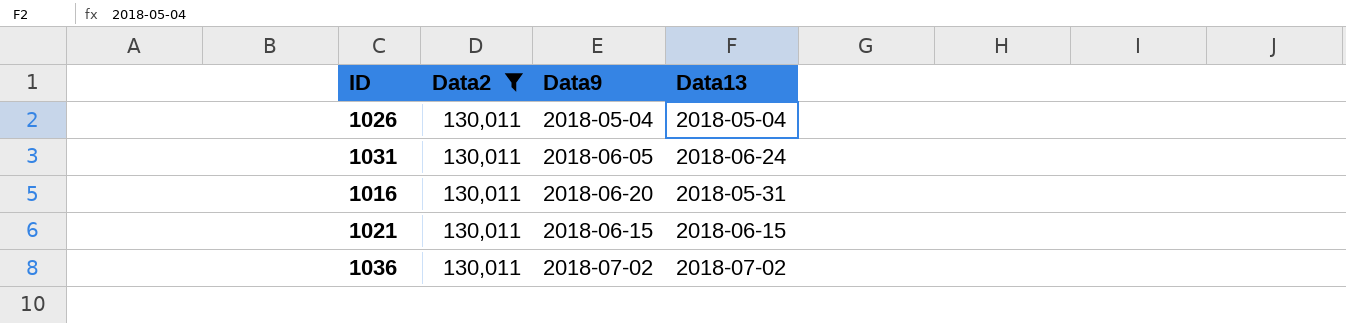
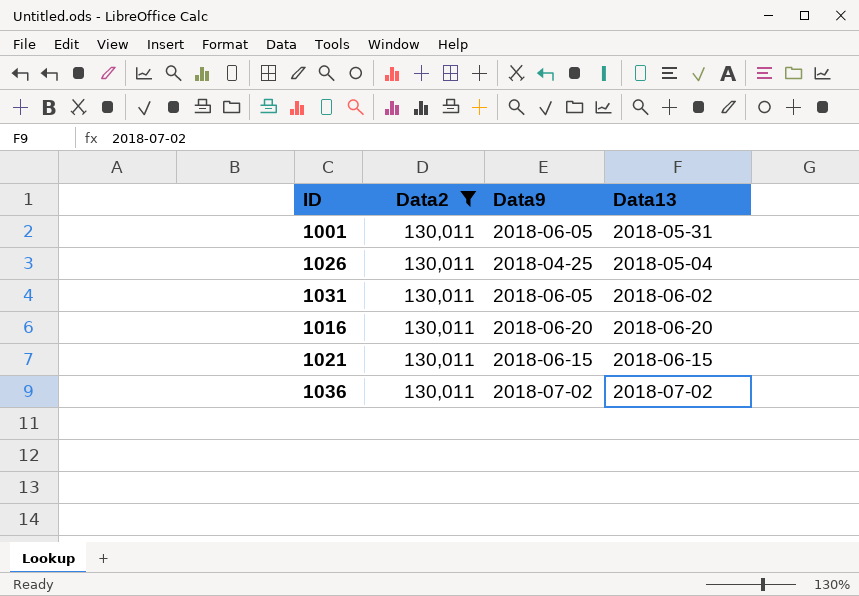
row 1001: none -> 130,011 | 2018-06-05 | 2018-05-31
1026 | Data9: 2018-05-04 -> 2018-04-25
1031 | Data13: 2018-06-24 -> 2018-06-02
1016 | Data13: 2018-05-31 -> 2018-06-20

